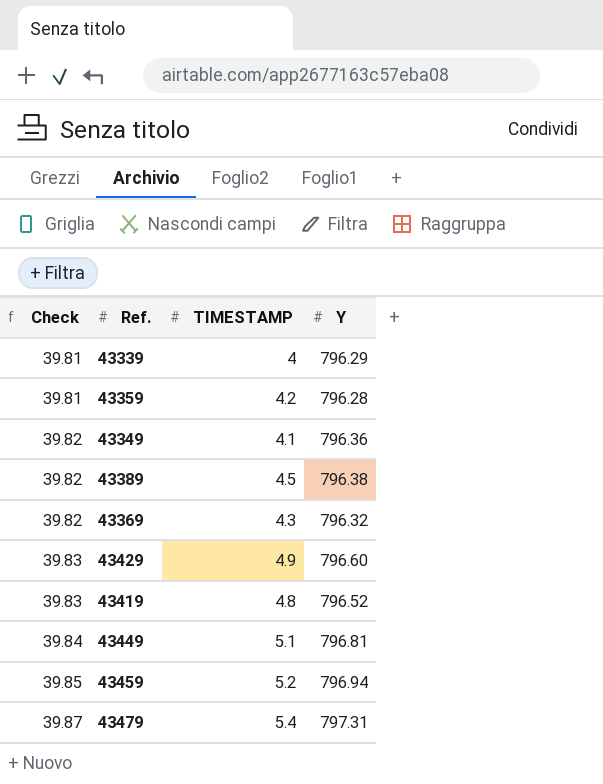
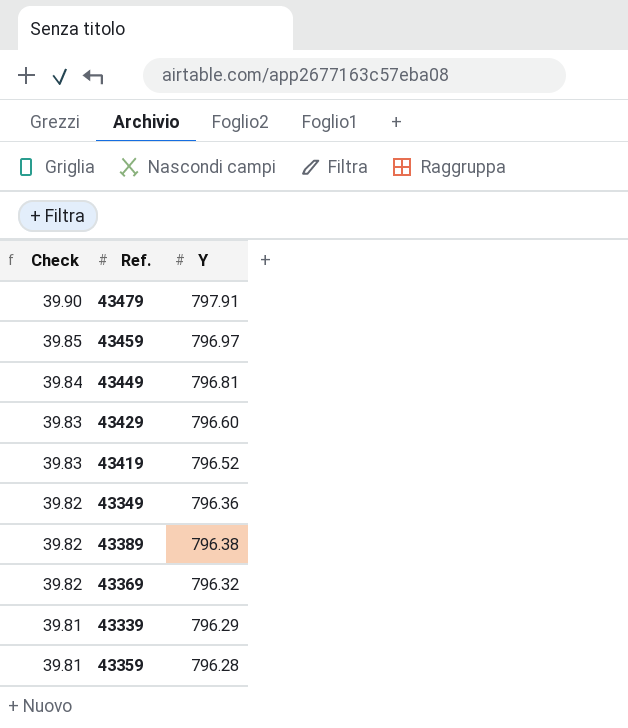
row order: Check ascending -> Check descending
column TIMESTAMP | position: 3 -> none
43479 | Check: 39.87 -> 39.90
43479 | Y: 797.31 -> 797.91
43459 | Y: 796.94 -> 796.97

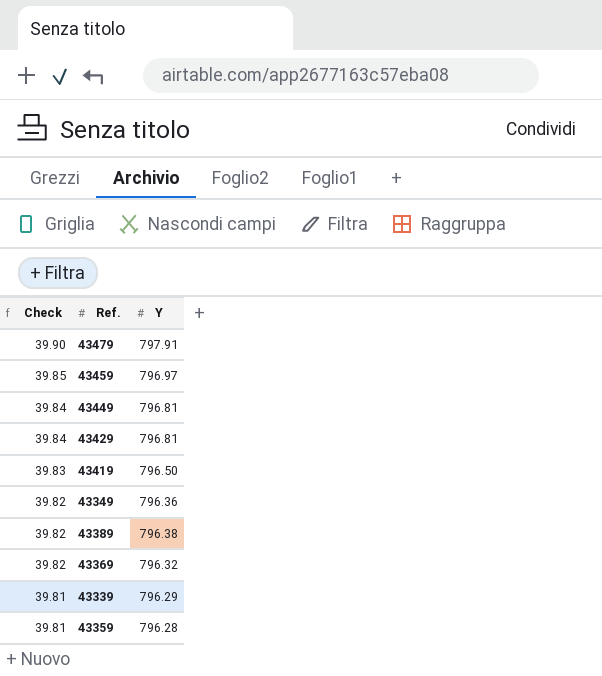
43429 | Check: 39.83 -> 39.84
43429 | Y: 796.60 -> 796.81
43419 | Y: 796.52 -> 796.50

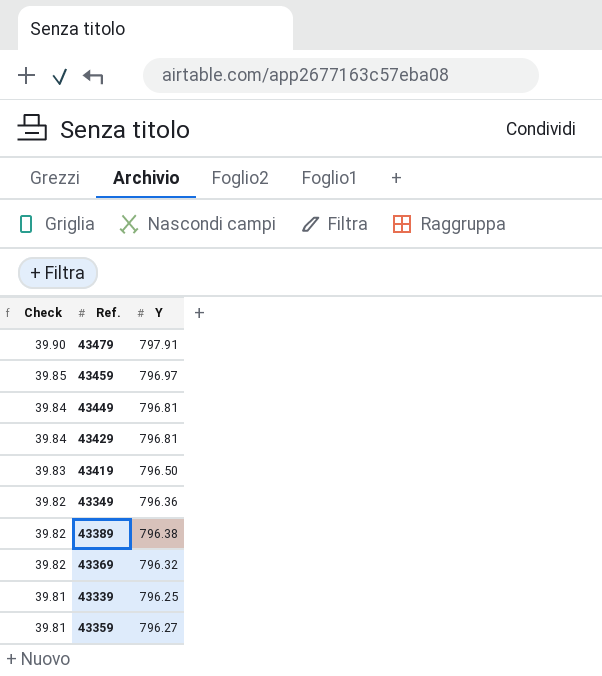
43339 | Y: 796.29 -> 796.25
43359 | Y: 796.28 -> 796.27

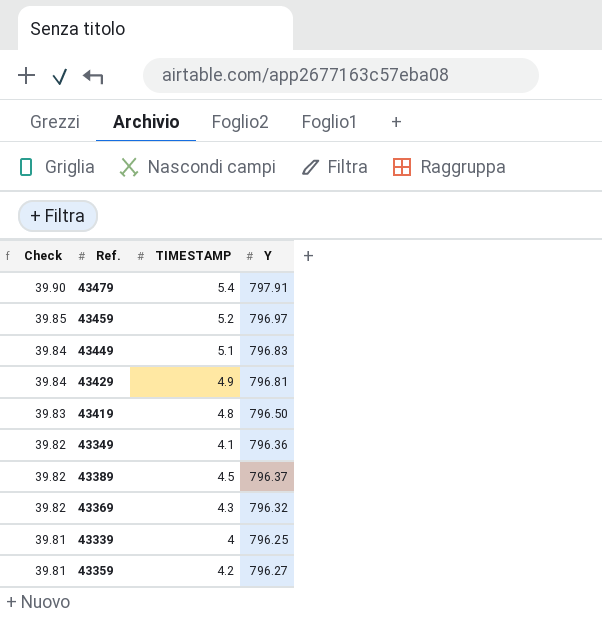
column TIMESTAMP | position: none -> 3
43449 | Y: 796.81 -> 796.83
43389 | Y: 796.38 -> 796.37

